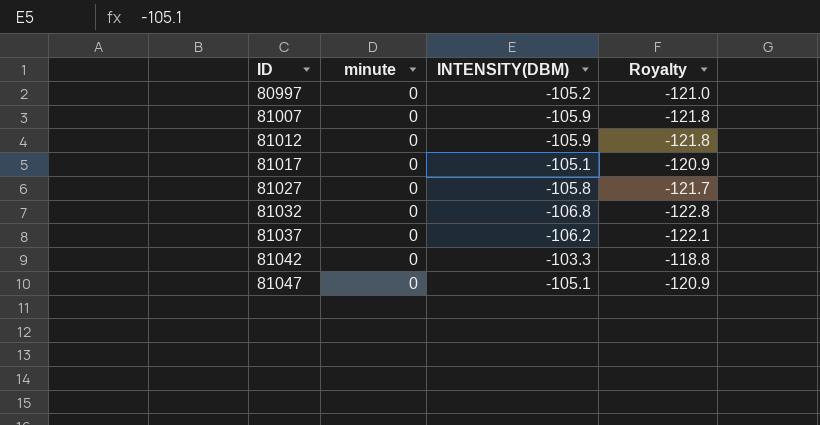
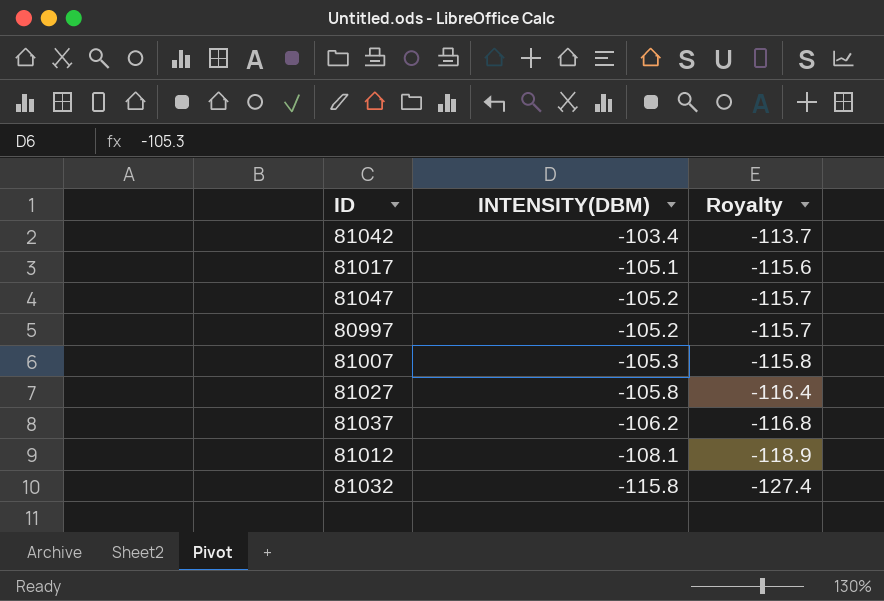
row order: ID ascending -> INTENSITY(DBM) descending
column minute | position: 2 -> none
column Royalty | formula: [INTENSITY(DBM)] * 1.15 -> [INTENSITY(DBM)] * 1.1
81042 | INTENSITY(DBM): -103.3 -> -103.4
81047 | INTENSITY(DBM): -105.1 -> -105.2
81007 | INTENSITY(DBM): -105.9 -> -105.3
81012 | INTENSITY(DBM): -105.9 -> -108.1
81032 | INTENSITY(DBM): -106.8 -> -115.8

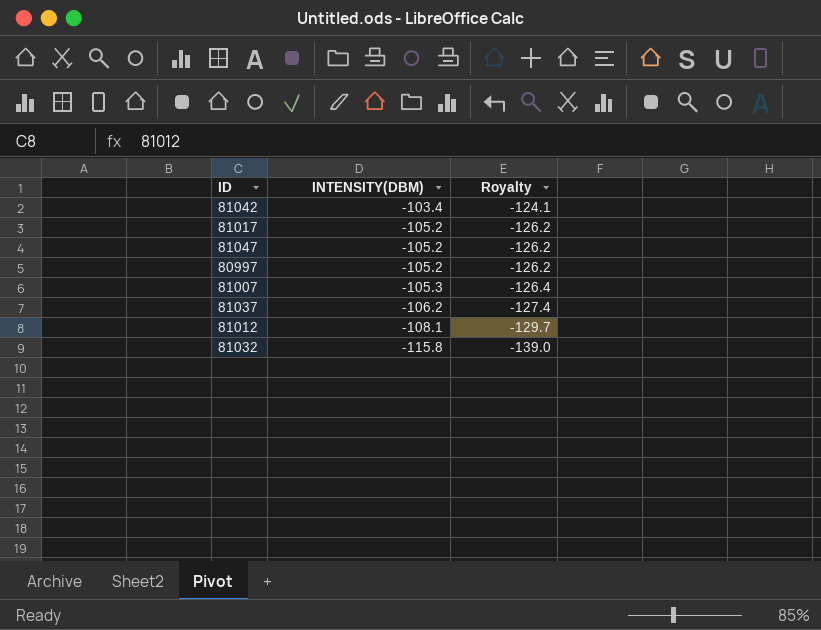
column Royalty | formula: [INTENSITY(DBM)] * 1.1 -> [INTENSITY(DBM)] * 1.2
row 81027: -105.8 | -116.4 -> none
81017 | INTENSITY(DBM): -105.1 -> -105.2

